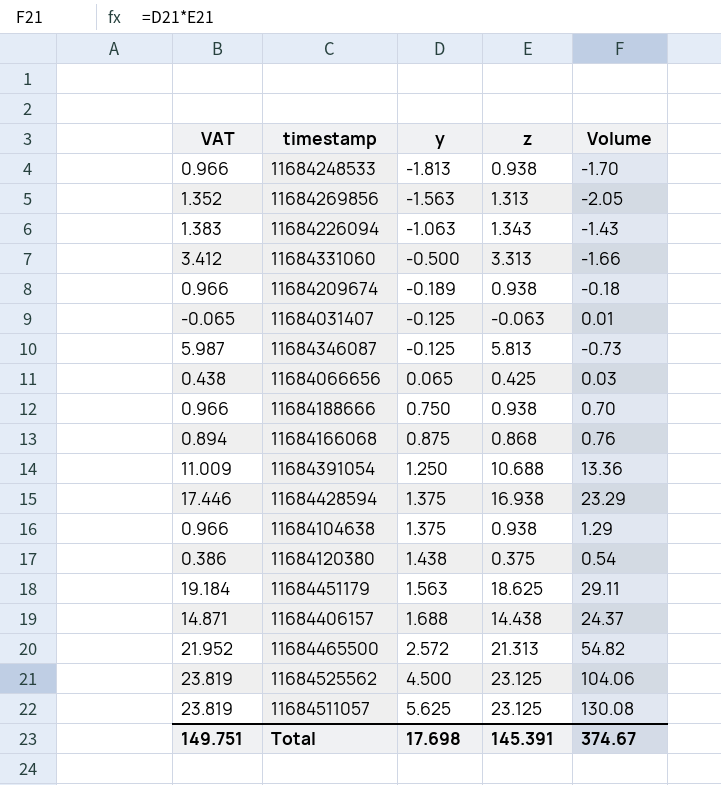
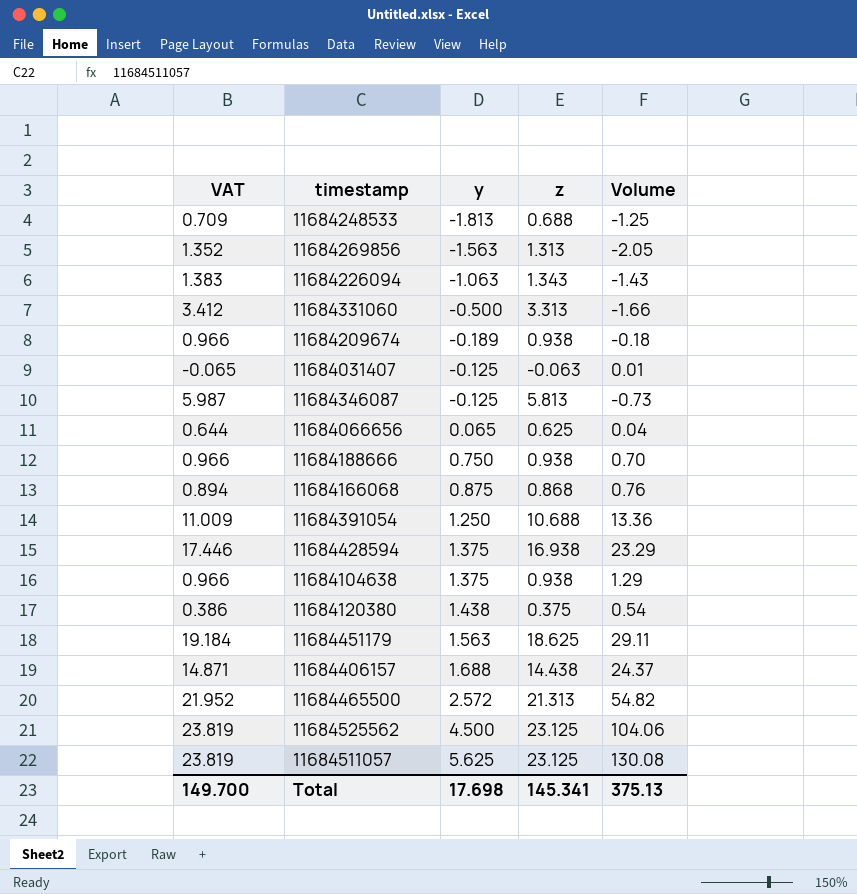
11684248533 | VAT: 0.966 -> 0.709
11684248533 | z: 0.938 -> 0.688
11684248533 | Volume: -1.70 -> -1.25
11684066656 | VAT: 0.438 -> 0.644
11684066656 | z: 0.425 -> 0.625
11684066656 | Volume: 0.03 -> 0.04
Total | VAT: 149.751 -> 149.700
Total | z: 145.391 -> 145.341
Total | Volume: 374.67 -> 375.13

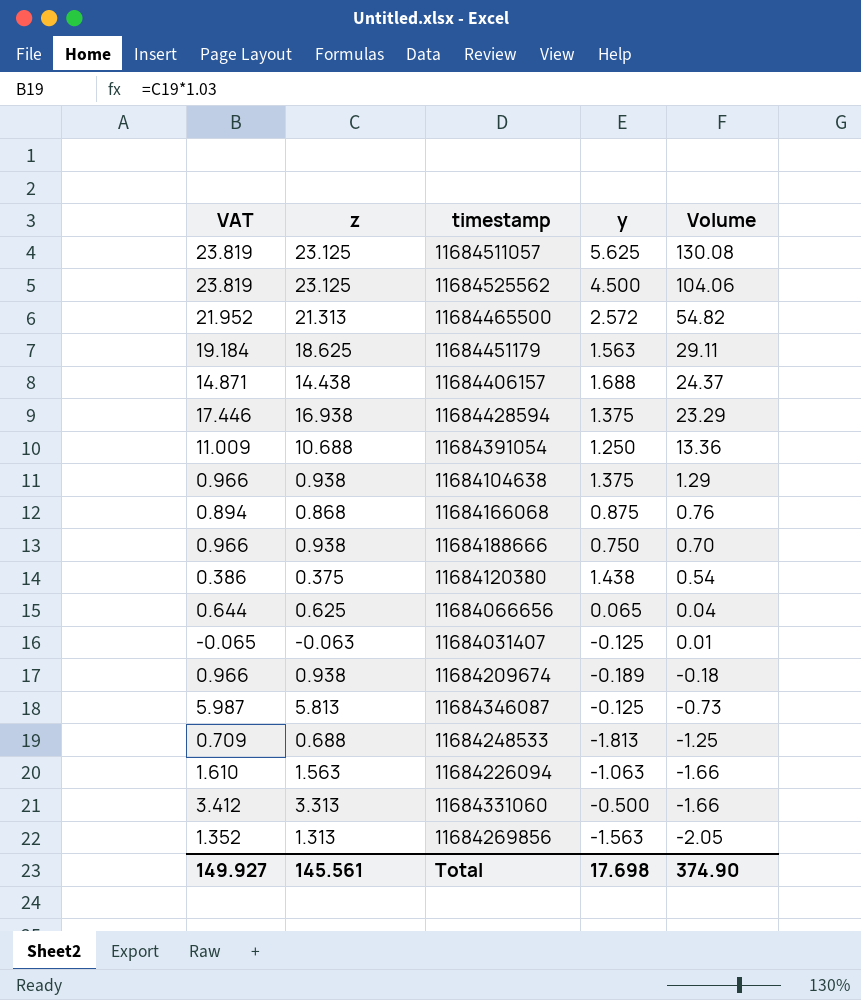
row order: y ascending -> Volume descending
column z | position: 4 -> 2
11684226094 | VAT: 1.383 -> 1.610
11684226094 | z: 1.343 -> 1.563
11684226094 | Volume: -1.43 -> -1.66
Total | VAT: 149.700 -> 149.927
Total | z: 145.341 -> 145.561
Total | Volume: 375.13 -> 374.90

